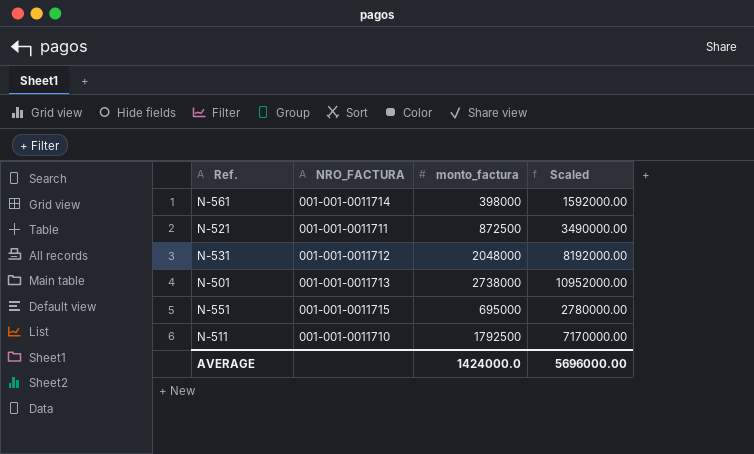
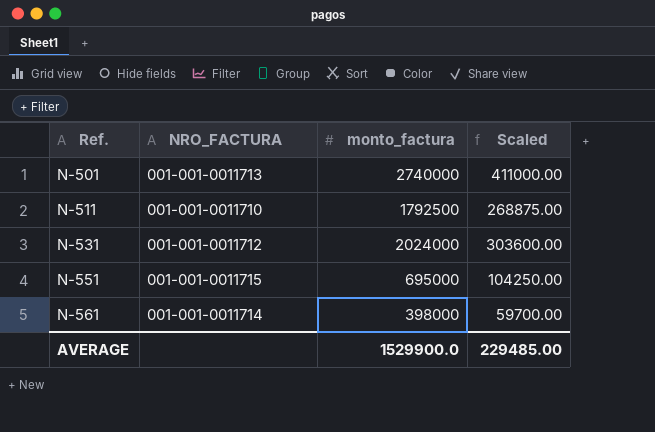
row order: none -> Ref. ascending
column Scaled | formula: [monto_factura] * 4 -> [monto_factura] * 0.15
row N-521: 001-001-0011711 | 872500 | 3490000.00 -> none
N-501 | monto_factura: 2738000 -> 2740000
N-531 | monto_factura: 2048000 -> 2024000
AVERAGE | monto_factura: 1424000.0 -> 1529900.0
AVERAGE | Scaled: 5696000.00 -> 229485.00

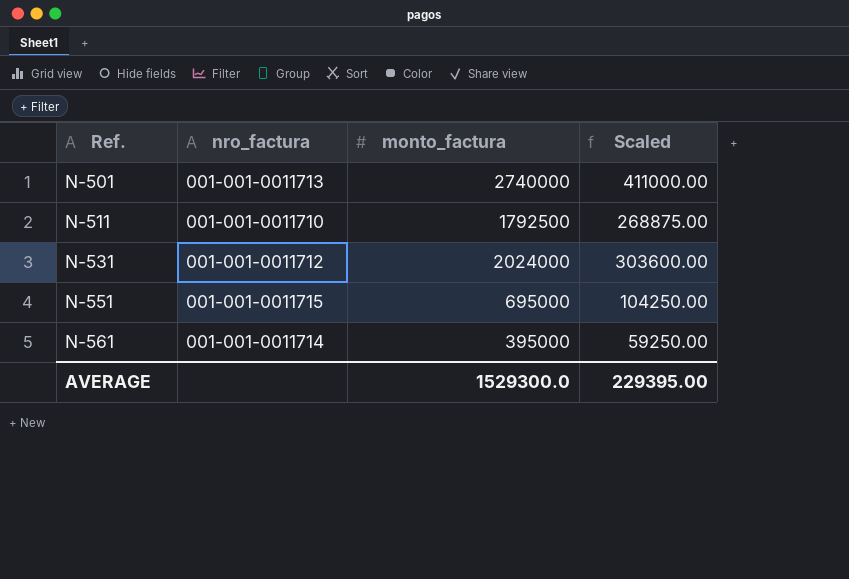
column name: NRO_FACTURA -> nro_factura
N-561 | monto_factura: 398000 -> 395000
N-561 | Scaled: 59700.00 -> 59250.00
AVERAGE | monto_factura: 1529900.0 -> 1529300.0
AVERAGE | Scaled: 229485.00 -> 229395.00

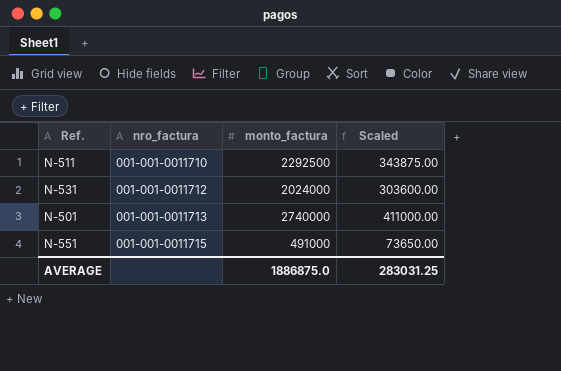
row order: Ref. ascending -> nro_factura ascending
row N-561: 001-001-0011714 | 395000 | 59250.00 -> none
N-511 | monto_factura: 1792500 -> 2292500
N-511 | Scaled: 268875.00 -> 343875.00
N-551 | monto_factura: 695000 -> 491000
N-551 | Scaled: 104250.00 -> 73650.00
AVERAGE | monto_factura: 1529300.0 -> 1886875.0
AVERAGE | Scaled: 229395.00 -> 283031.25

